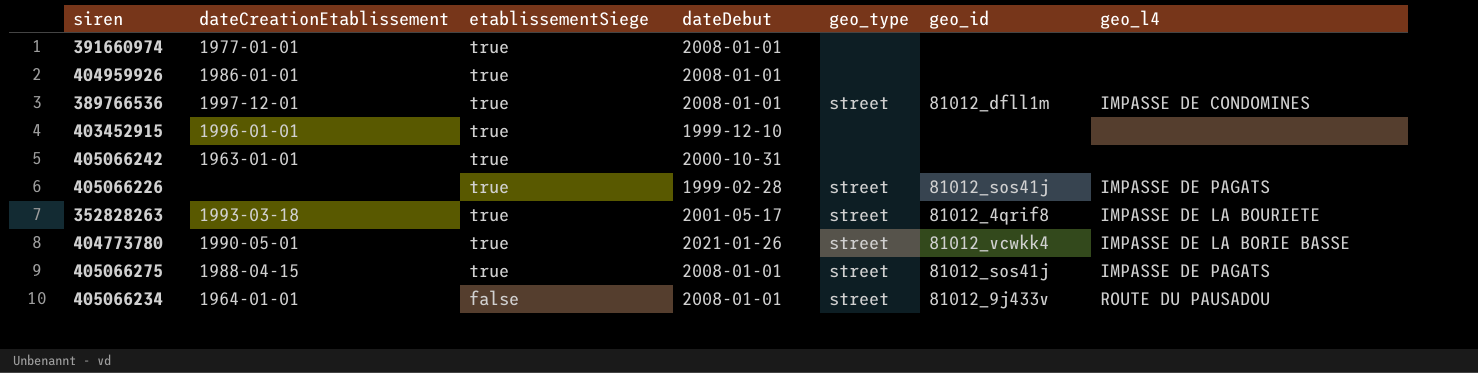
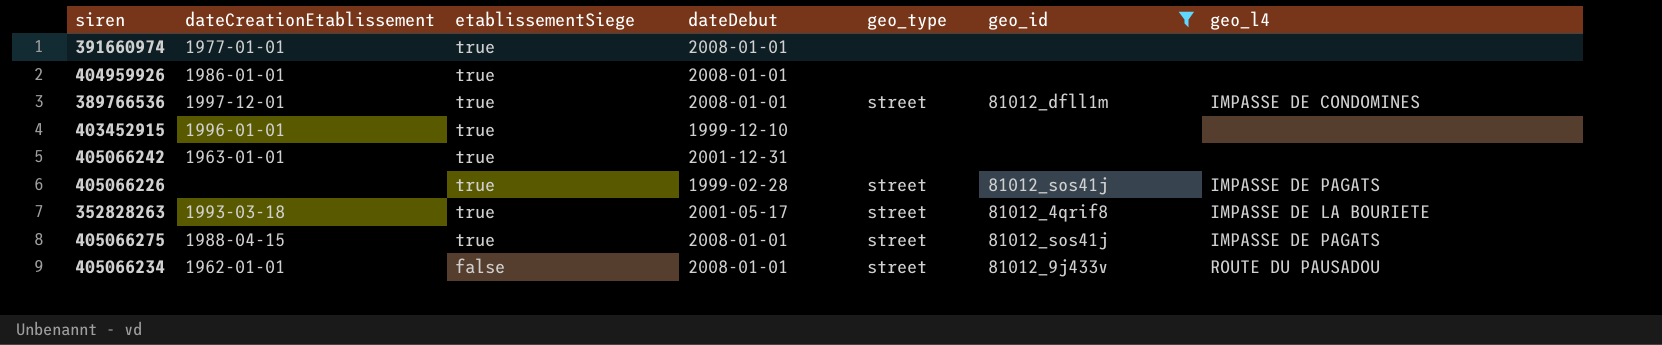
filter: none -> geo_id != 81012_vcwkk4
405066242 | dateDebut: 2000-10-31 -> 2001-12-31
405066234 | dateCreationEtablissement: 1964-01-01 -> 1962-01-01

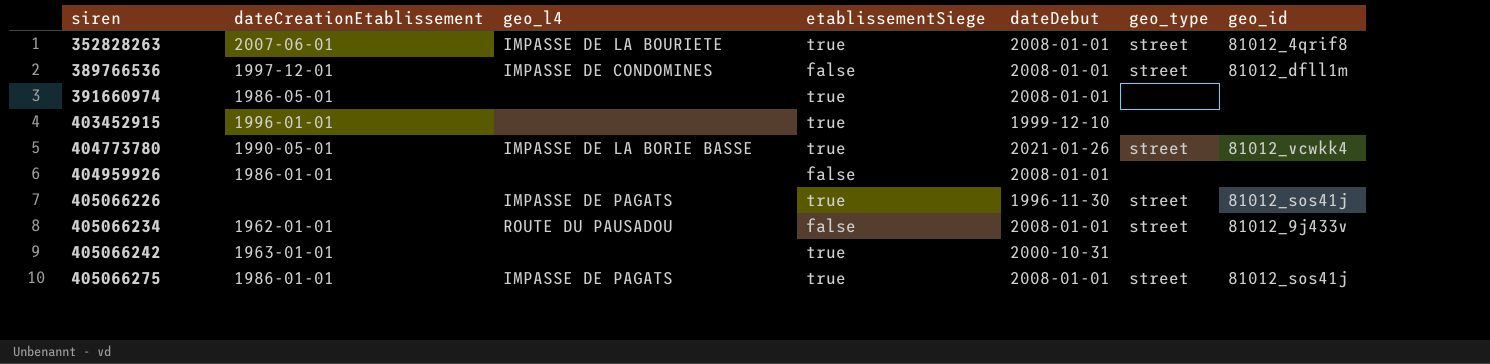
filter: geo_id != 81012_vcwkk4 -> none
row order: etablissementSiege descending -> siren ascending
column geo_l4 | position: 7 -> 3
352828263 | dateCreationEtablissement: 1993-03-18 -> 2007-06-01
352828263 | dateDebut: 2001-05-17 -> 2008-01-01
389766536 | etablissementSiege: true -> false
391660974 | dateCreationEtablissement: 1977-01-01 -> 1986-05-01
404959926 | etablissementSiege: true -> false
405066226 | dateDebut: 1999-02-28 -> 1996-11-30
405066242 | dateDebut: 2001-12-31 -> 2000-10-31
405066275 | dateCreationEtablissement: 1988-04-15 -> 1986-01-01

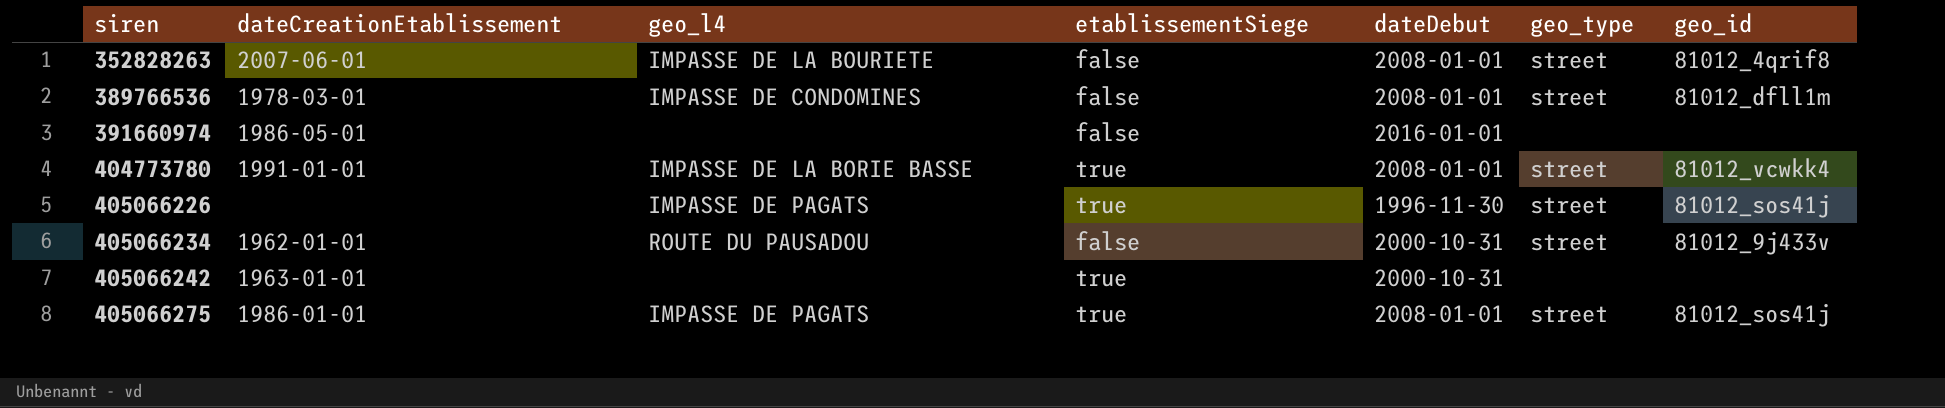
row 403452915: 1996-01-01 | none | true | 1999-12-10 | none | none -> none
row 404959926: 1986-01-01 | none | false | 2008-01-01 | none | none -> none
352828263 | etablissementSiege: true -> false
389766536 | dateCreationEtablissement: 1997-12-01 -> 1978-03-01
391660974 | etablissementSiege: true -> false
391660974 | dateDebut: 2008-01-01 -> 2016-01-01
404773780 | dateCreationEtablissement: 1990-05-01 -> 1991-01-01
404773780 | dateDebut: 2021-01-26 -> 2008-01-01
405066234 | dateDebut: 2008-01-01 -> 2000-10-31

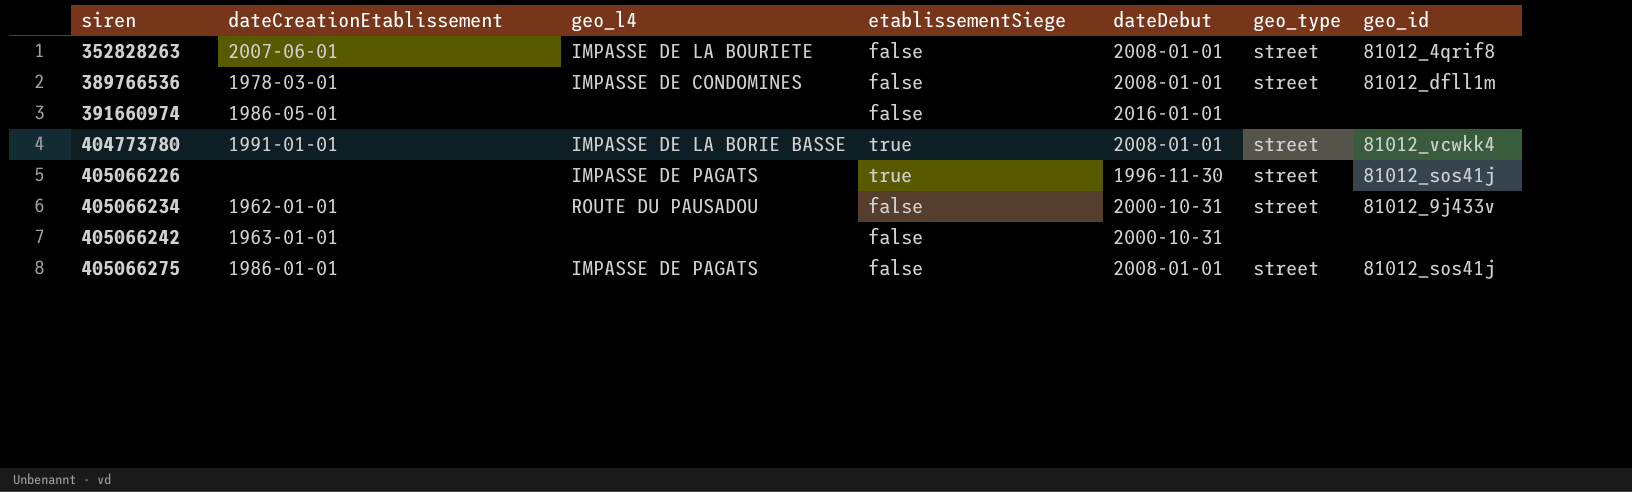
405066242 | etablissementSiege: true -> false
405066275 | etablissementSiege: true -> false

